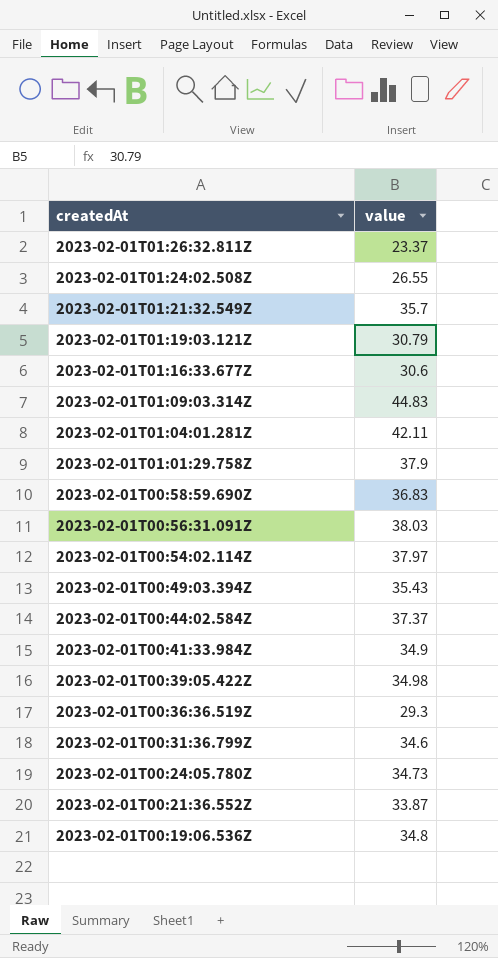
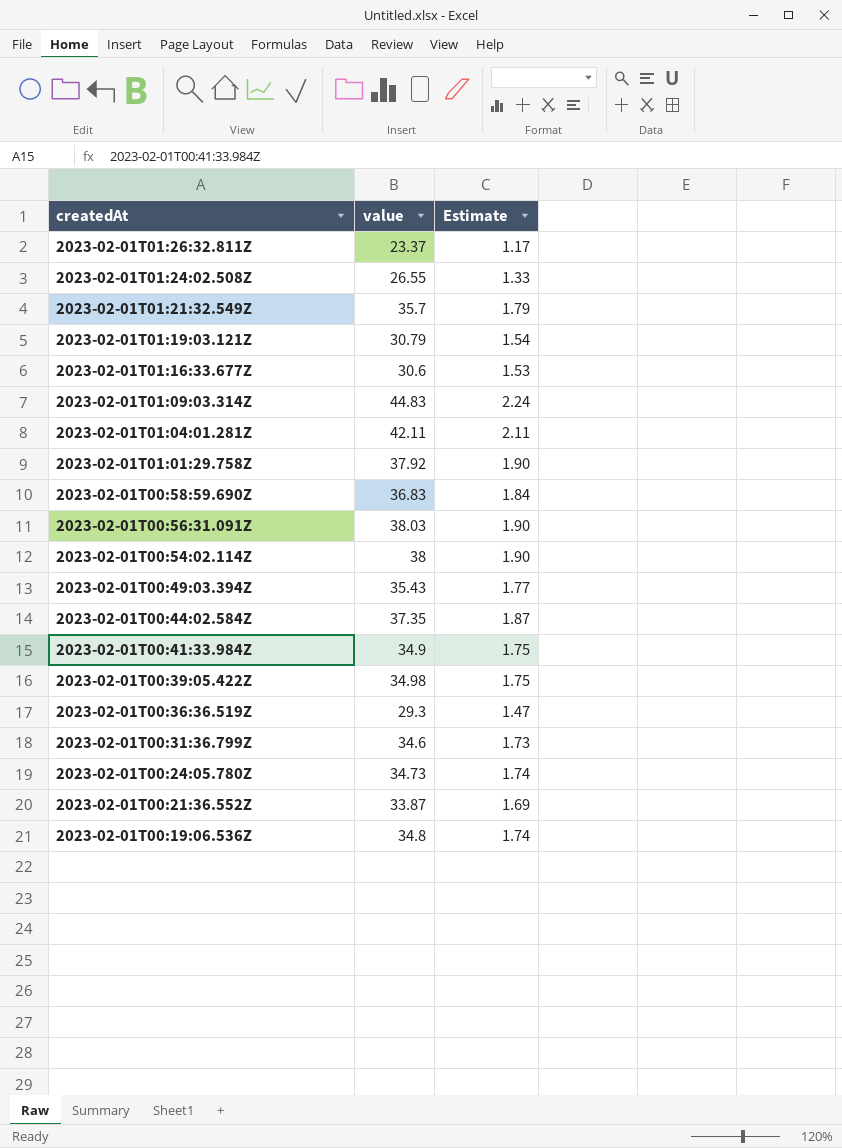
column Estimate | formula: none -> [value] * 0.05
2023-02-01T01:01:29.758Z | value: 37.9 -> 37.92
2023-02-01T00:54:02.114Z | value: 37.97 -> 38
2023-02-01T00:44:02.584Z | value: 37.37 -> 37.35

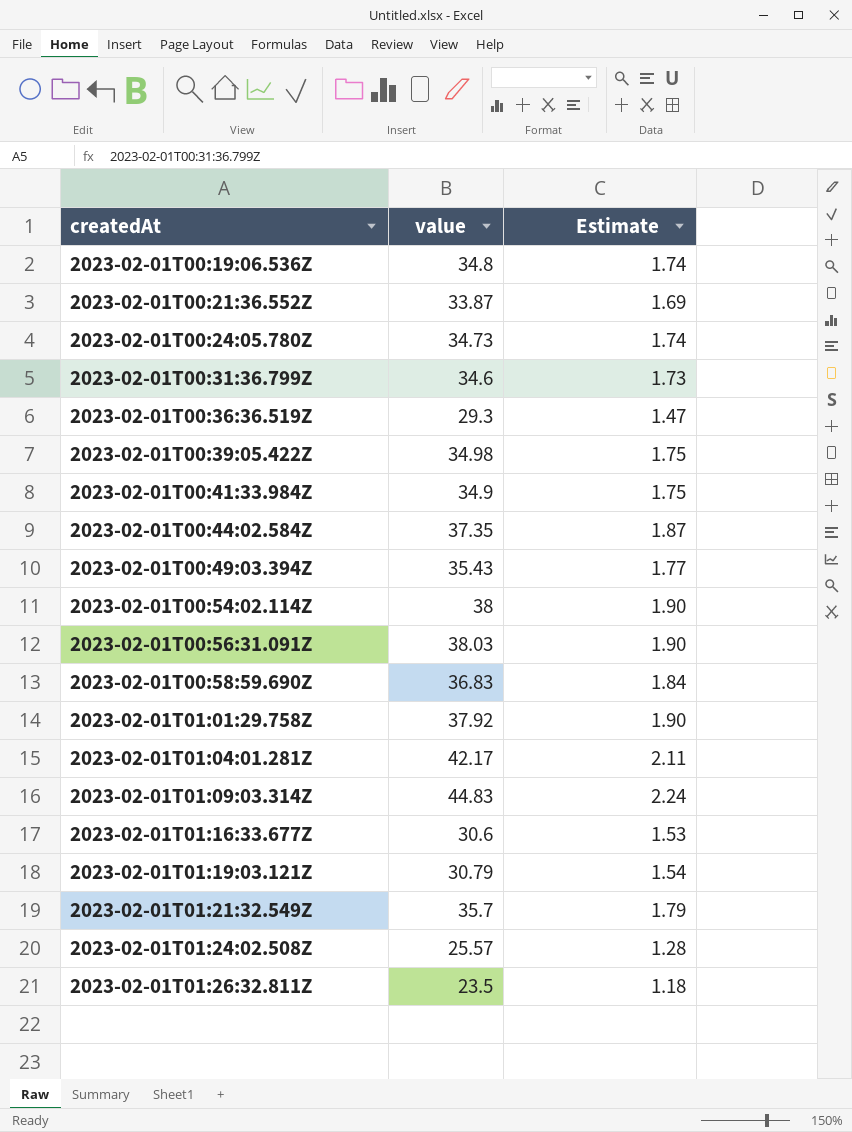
row order: createdAt descending -> createdAt ascending
2023-02-01T01:04:01.281Z | value: 42.11 -> 42.17
2023-02-01T01:24:02.508Z | value: 26.55 -> 25.57
2023-02-01T01:24:02.508Z | Estimate: 1.33 -> 1.28
2023-02-01T01:26:32.811Z | value: 23.37 -> 23.5
2023-02-01T01:26:32.811Z | Estimate: 1.17 -> 1.18

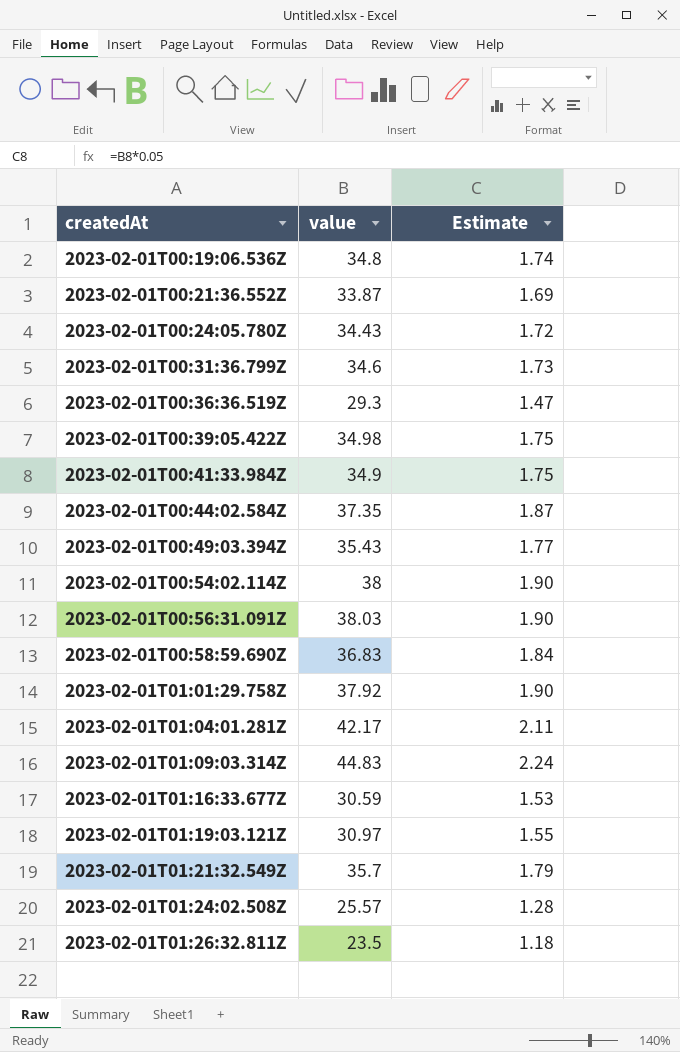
2023-02-01T00:24:05.780Z | value: 34.73 -> 34.43
2023-02-01T00:24:05.780Z | Estimate: 1.74 -> 1.72
2023-02-01T01:16:33.677Z | value: 30.6 -> 30.59
2023-02-01T01:19:03.121Z | value: 30.79 -> 30.97
2023-02-01T01:19:03.121Z | Estimate: 1.54 -> 1.55

